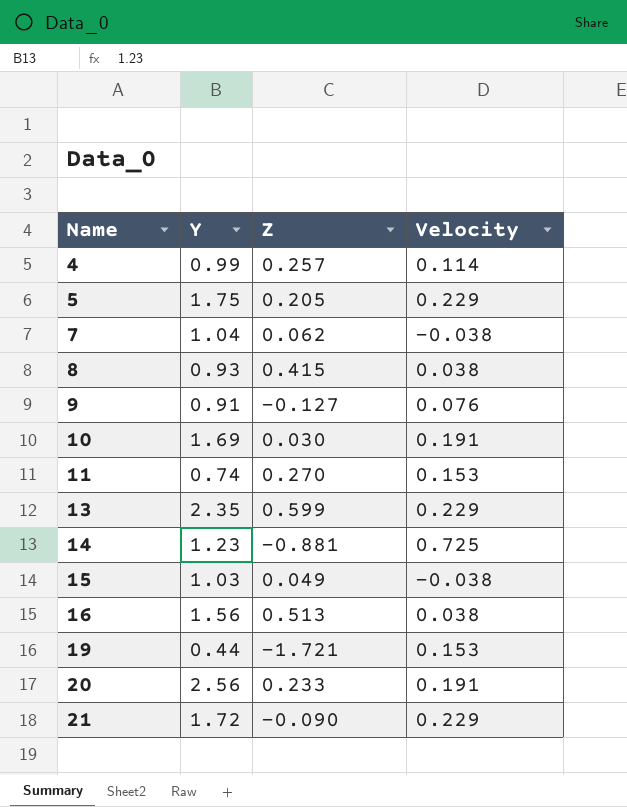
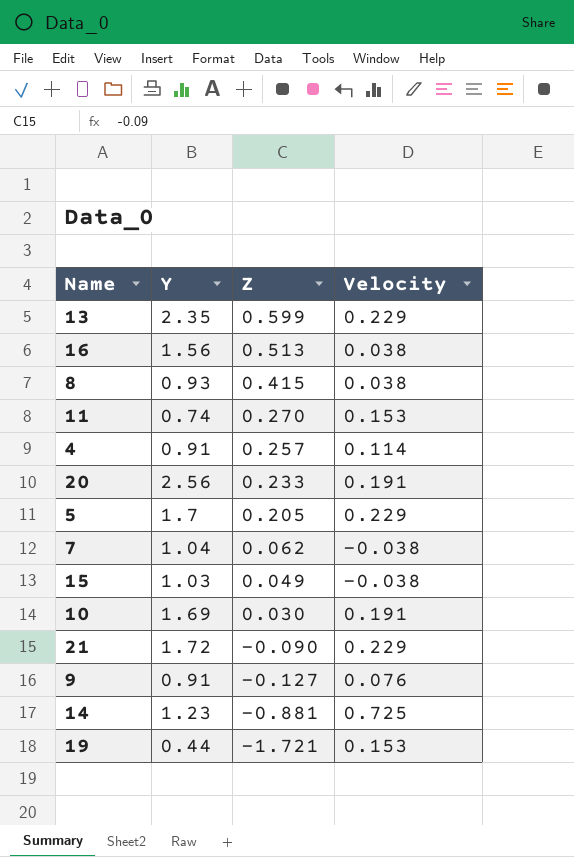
row order: Name ascending -> Z descending
4 | Y: 0.99 -> 0.91
5 | Y: 1.75 -> 1.7

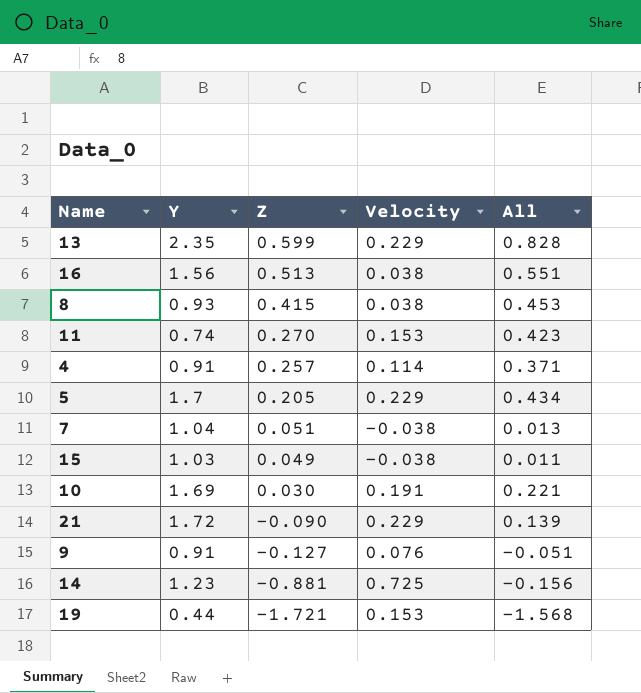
column All | formula: none -> [Z] + [Velocity]
row 20: 2.56 | 0.233 | 0.191 -> none
7 | Z: 0.062 -> 0.051

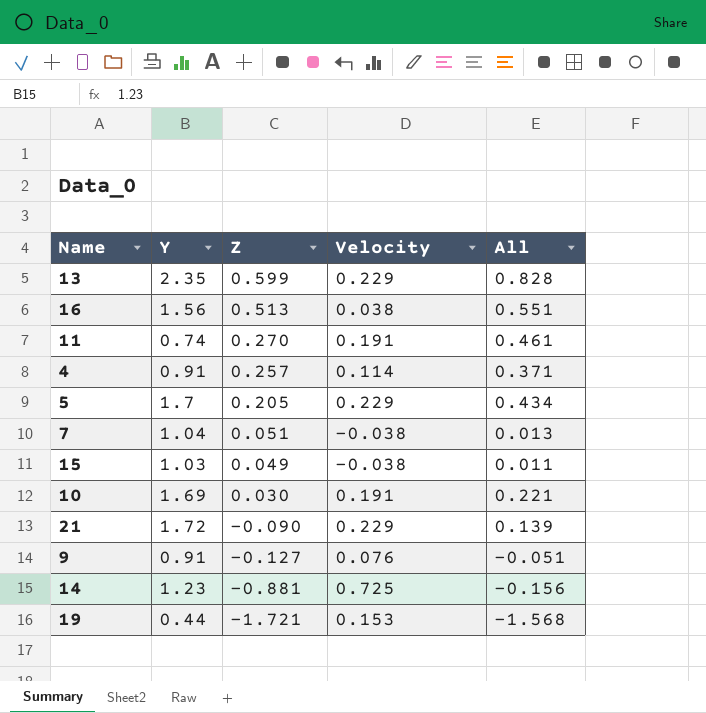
row 8: 0.93 | 0.415 | 0.038 | 0.453 -> none
11 | Velocity: 0.153 -> 0.191
11 | All: 0.423 -> 0.461

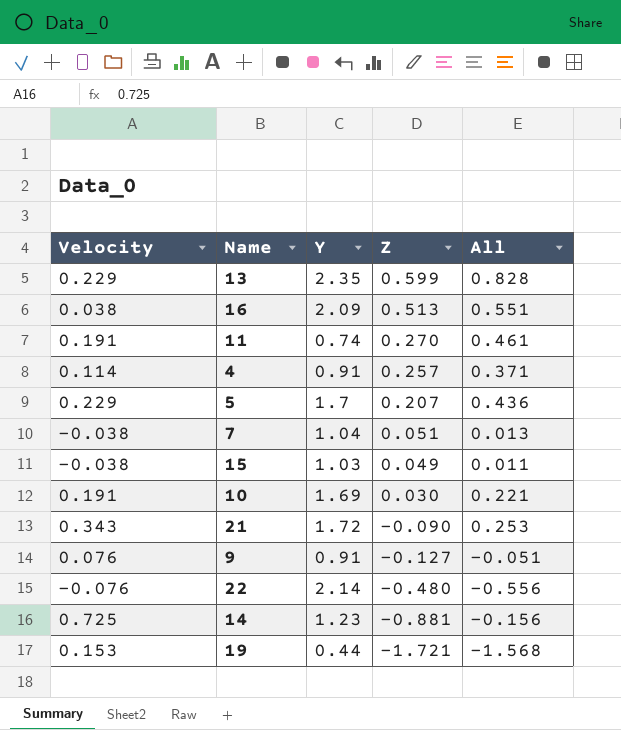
column Velocity | position: 4 -> 1
16 | Y: 1.56 -> 2.09
5 | Z: 0.205 -> 0.207
5 | All: 0.434 -> 0.436
21 | Velocity: 0.229 -> 0.343
21 | All: 0.139 -> 0.253
row 22: none -> -0.076 | 2.14 | -0.480 | -0.556

